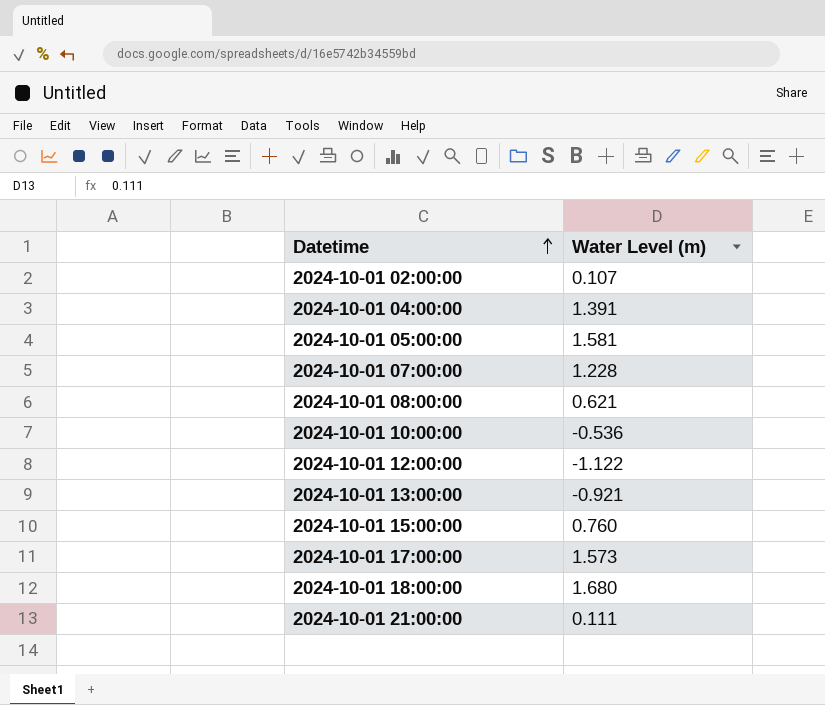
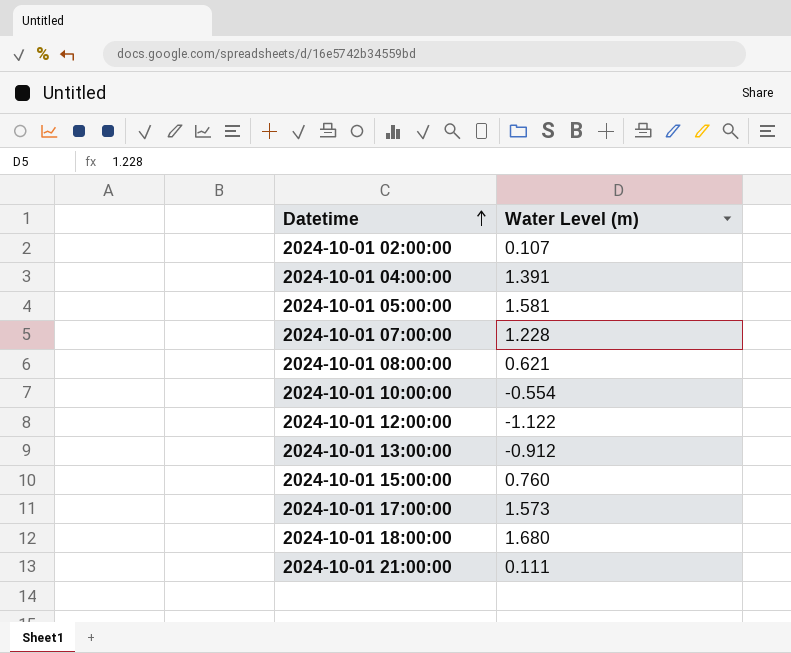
2024-10-01 10:00:00 | Water Level (m): -0.536 -> -0.554
2024-10-01 13:00:00 | Water Level (m): -0.921 -> -0.912

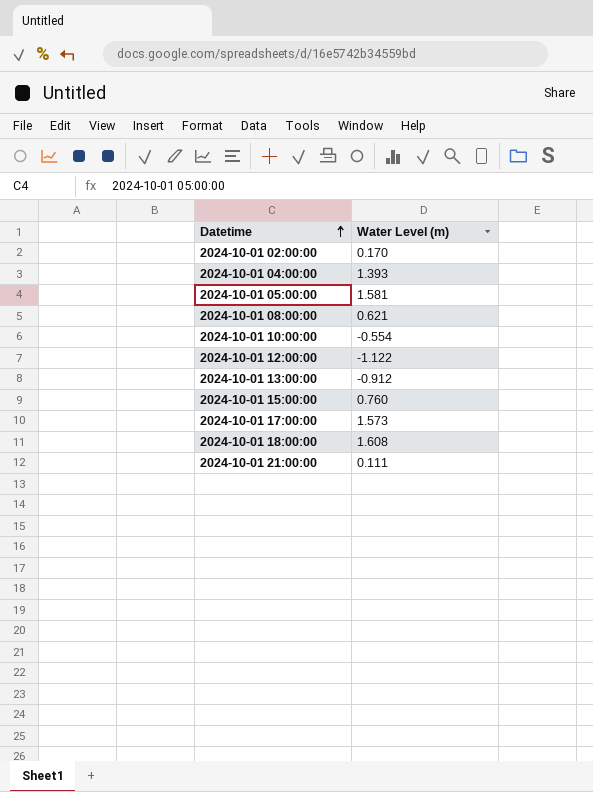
row 2024-10-01 07:00:00: 1.228 -> none
2024-10-01 02:00:00 | Water Level (m): 0.107 -> 0.170
2024-10-01 04:00:00 | Water Level (m): 1.391 -> 1.393
2024-10-01 18:00:00 | Water Level (m): 1.680 -> 1.608

